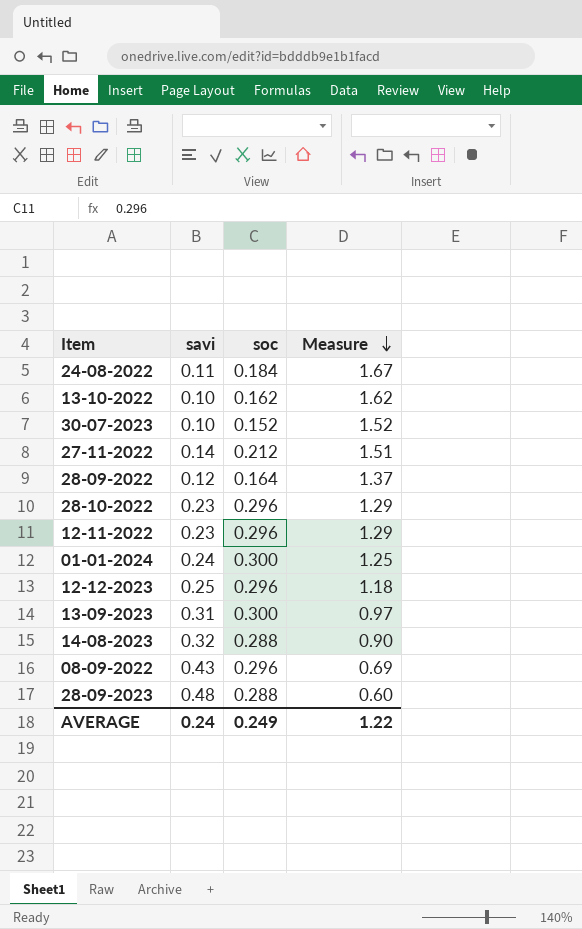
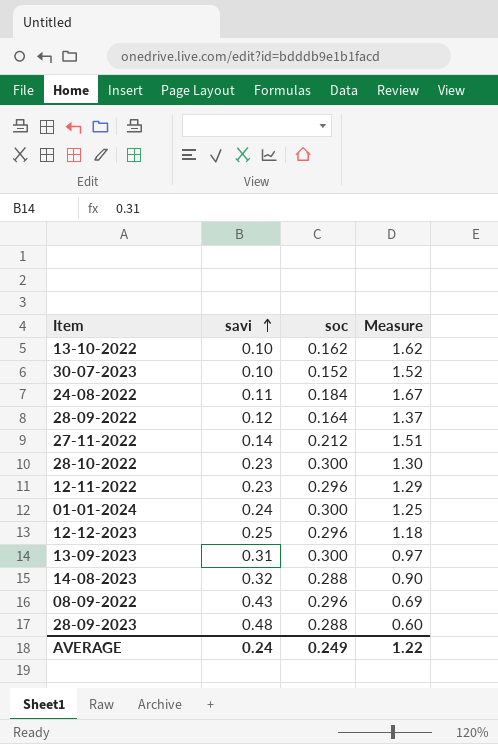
row order: Measure descending -> savi ascending
28-10-2022 | soc: 0.296 -> 0.300
28-10-2022 | Measure: 1.29 -> 1.30

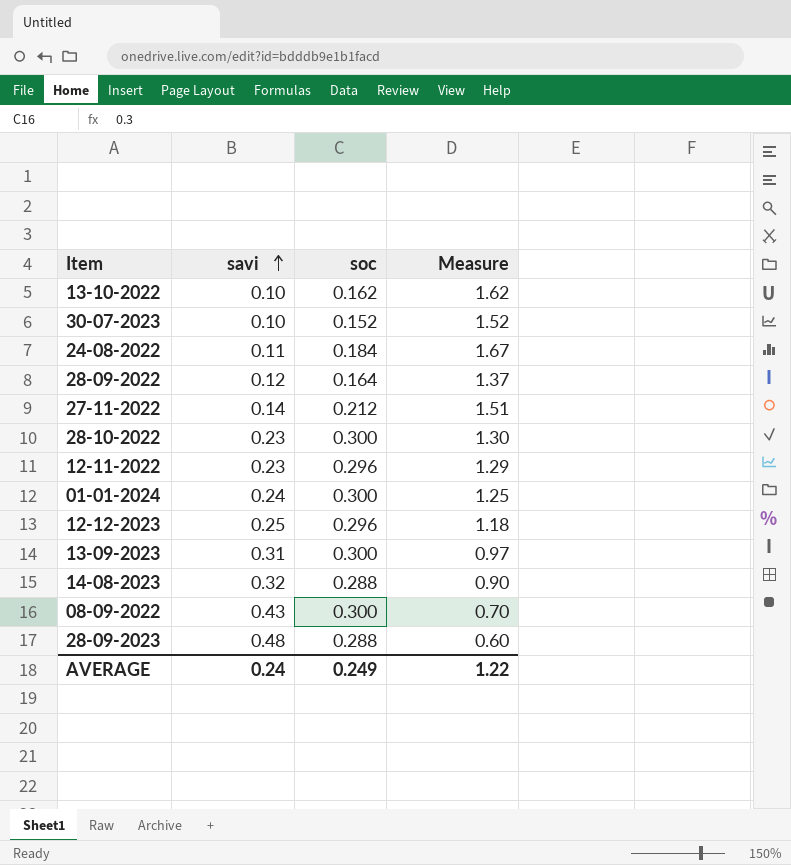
08-09-2022 | soc: 0.296 -> 0.300
08-09-2022 | Measure: 0.69 -> 0.70

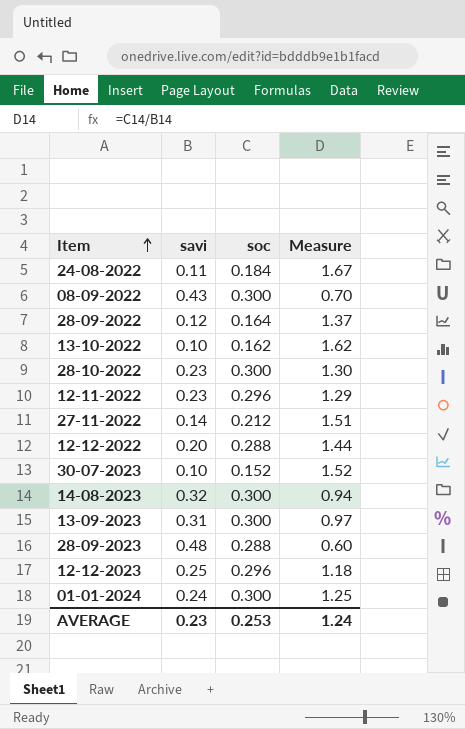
row order: savi ascending -> Item ascending
row 12-12-2022: none -> 0.20 | 0.288 | 1.44
14-08-2023 | soc: 0.288 -> 0.300
14-08-2023 | Measure: 0.90 -> 0.94
AVERAGE | savi: 0.24 -> 0.23
AVERAGE | soc: 0.249 -> 0.253
AVERAGE | Measure: 1.22 -> 1.24

